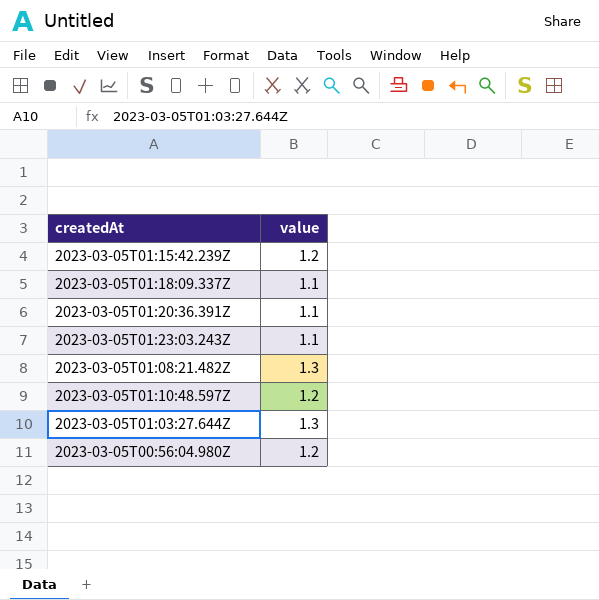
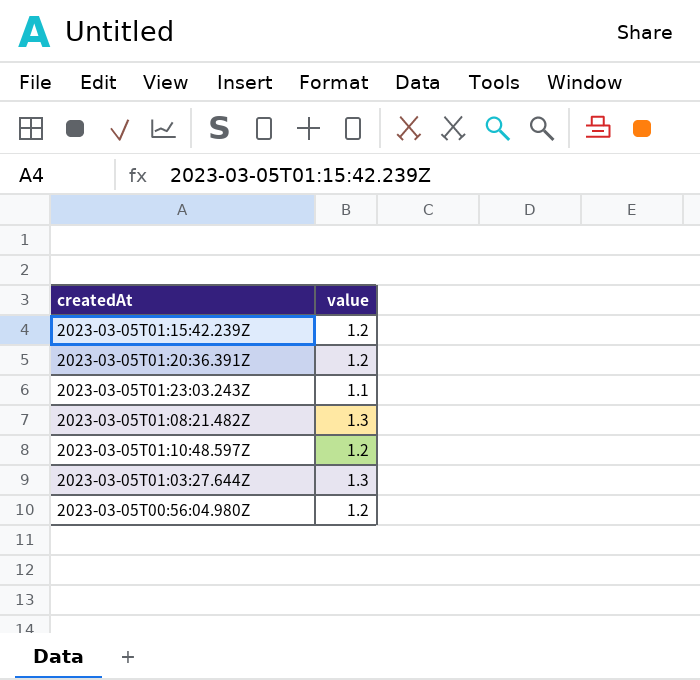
row 2023-03-05T01:18:09.337Z: 1.1 -> none
2023-03-05T01:20:36.391Z | value: 1.1 -> 1.2

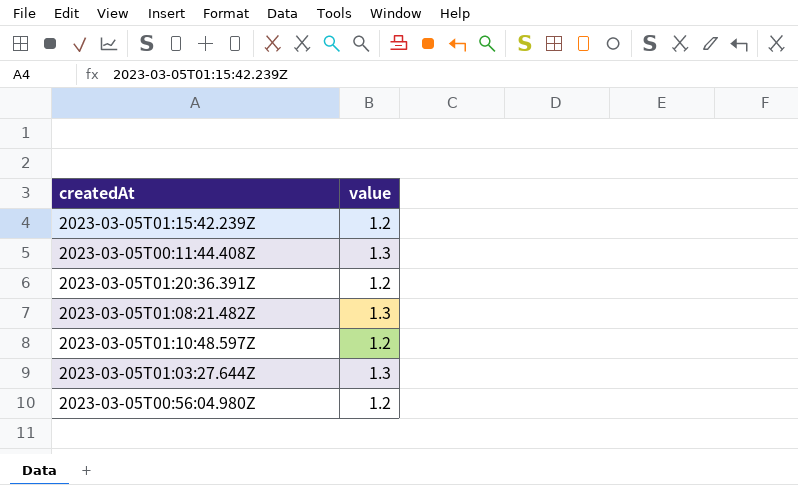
row 2023-03-05T01:23:03.243Z: 1.1 -> none
row 2023-03-05T00:11:44.408Z: none -> 1.3

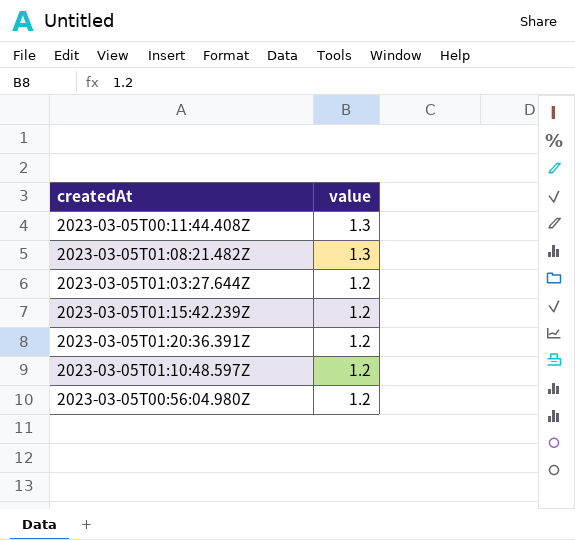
row order: none -> value descending
2023-03-05T01:03:27.644Z | value: 1.3 -> 1.2

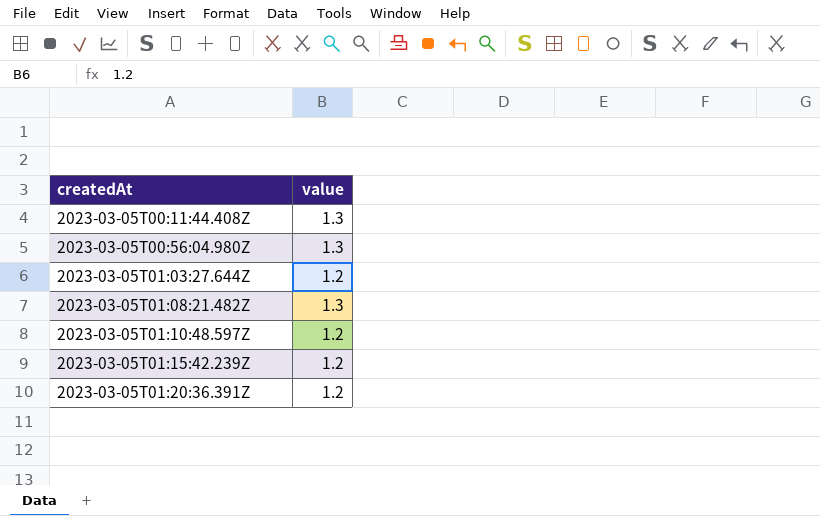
row order: value descending -> createdAt ascending
2023-03-05T00:56:04.980Z | value: 1.2 -> 1.3

